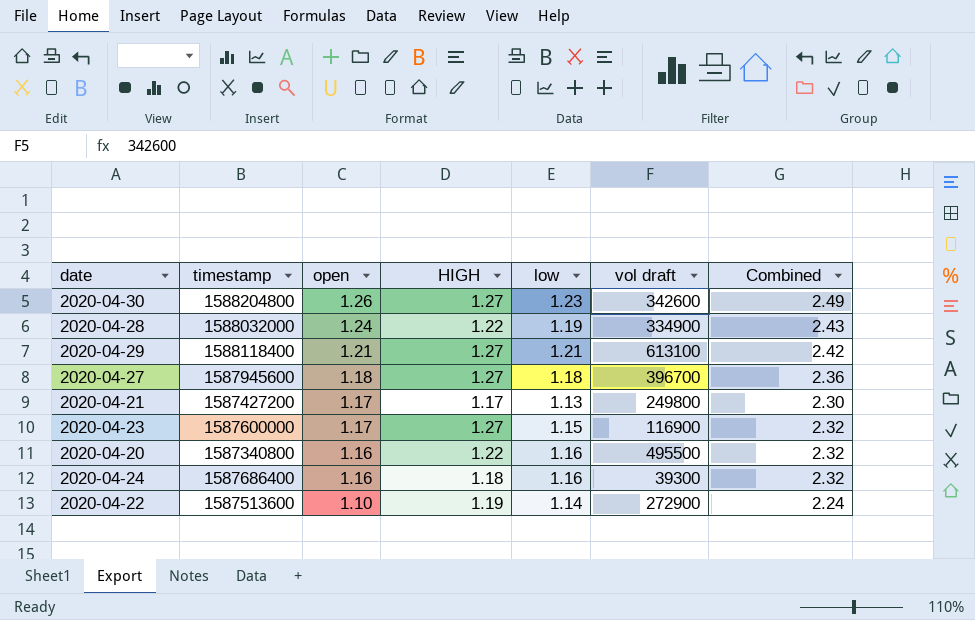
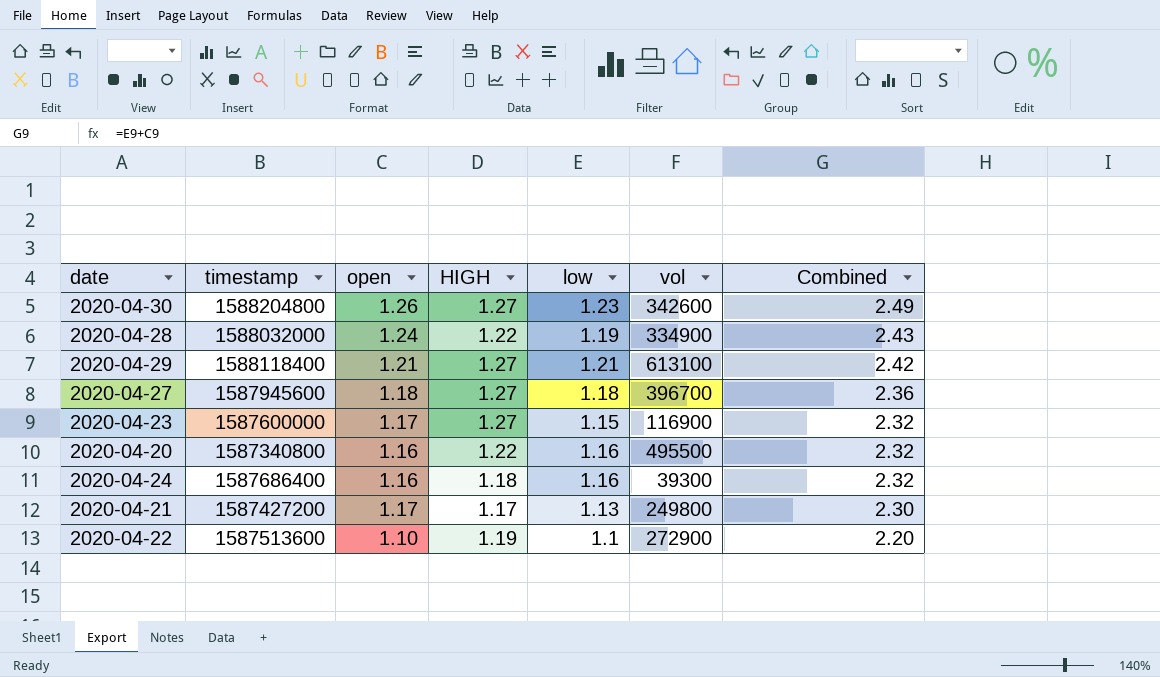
row order: open descending -> Combined descending
column name: vol draft -> vol
2020-04-22 | low: 1.14 -> 1.1
2020-04-22 | Combined: 2.24 -> 2.20

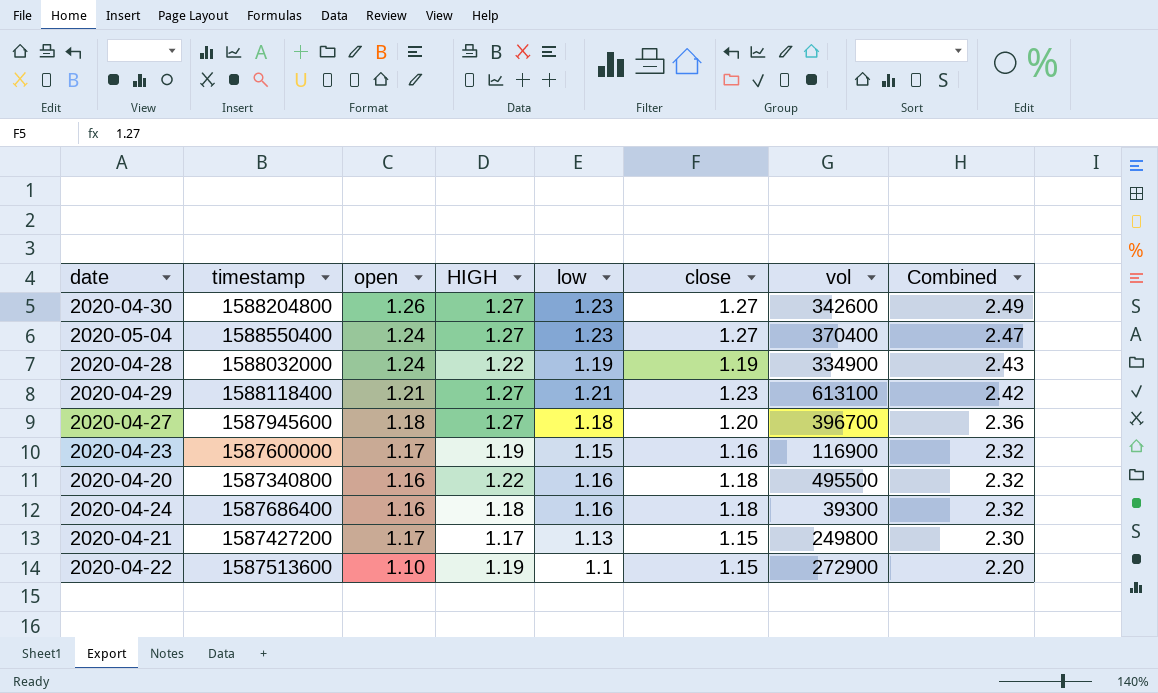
column close | position: none -> 6
row 2020-05-04: none -> 1588550400 | 1.24 | 1.27 | 1.23 | 1.27 | 370400 | 2.47
2020-04-23 | HIGH: 1.27 -> 1.19

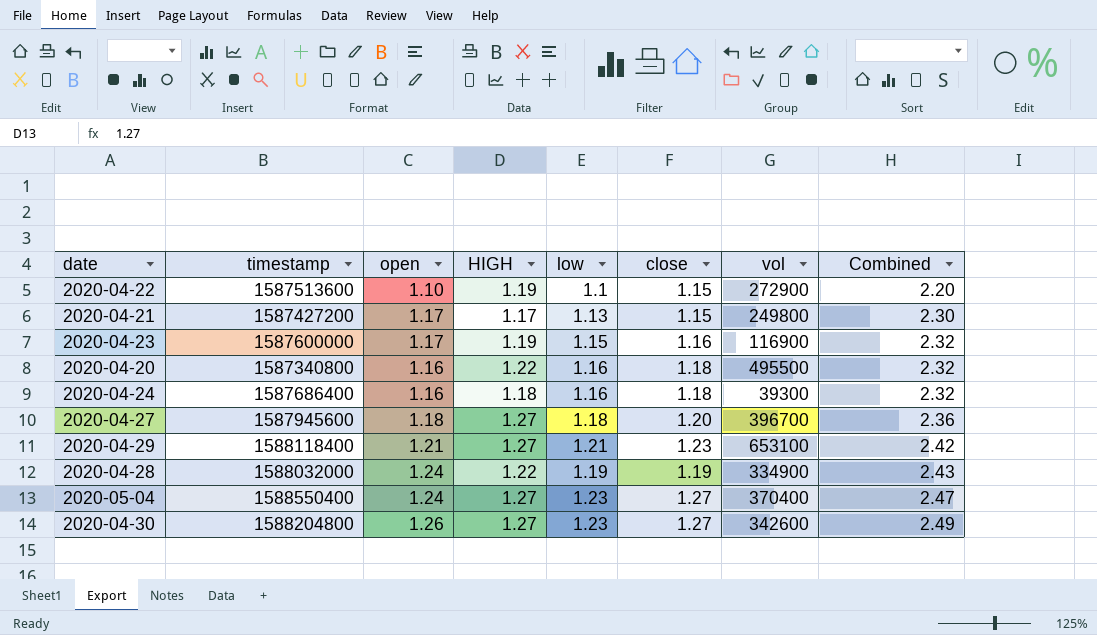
row order: Combined descending -> Combined ascending
2020-04-29 | vol: 613100 -> 653100

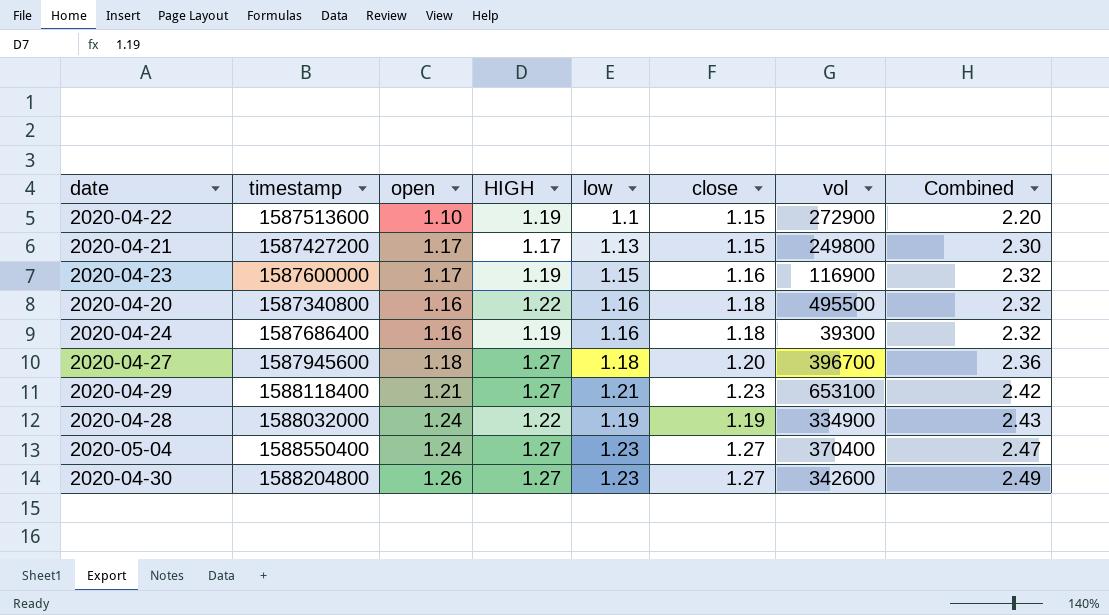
2020-04-24 | HIGH: 1.18 -> 1.19

